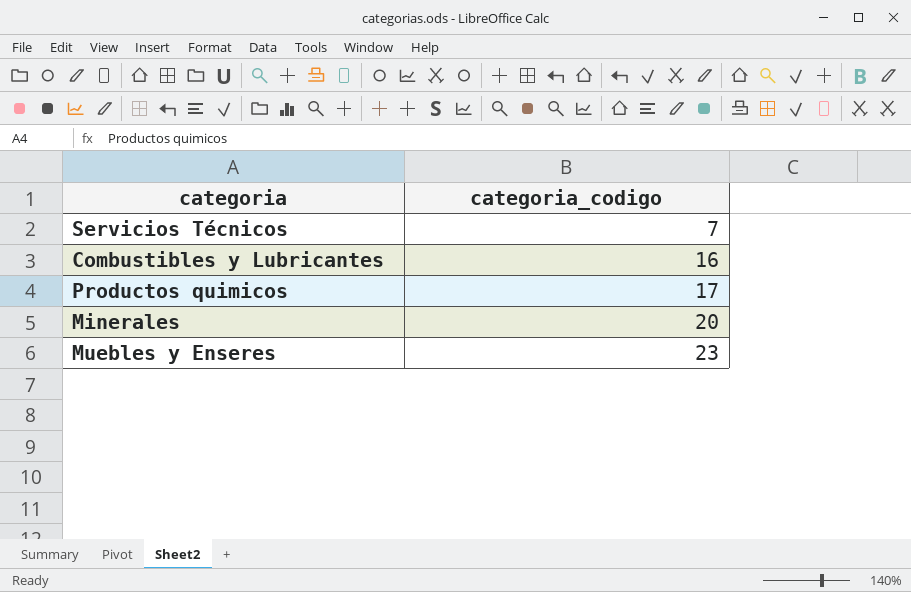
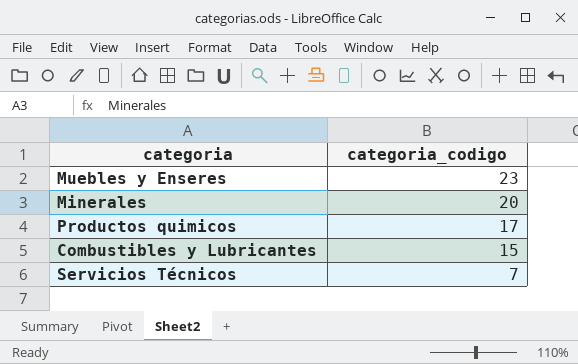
row order: categoria_codigo ascending -> categoria_codigo descending
Combustibles y Lubricantes | categoria_codigo: 16 -> 15

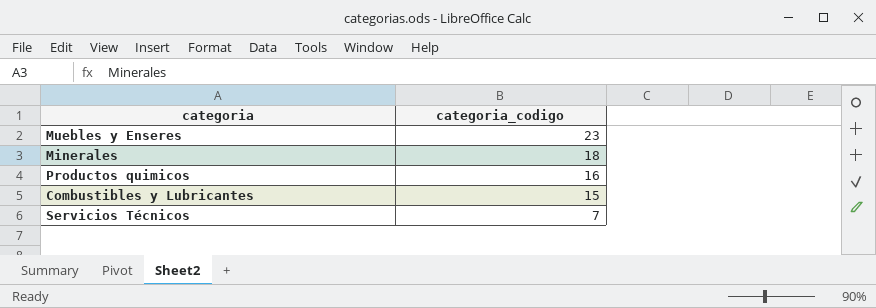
Minerales | categoria_codigo: 20 -> 18
Productos quimicos | categoria_codigo: 17 -> 16

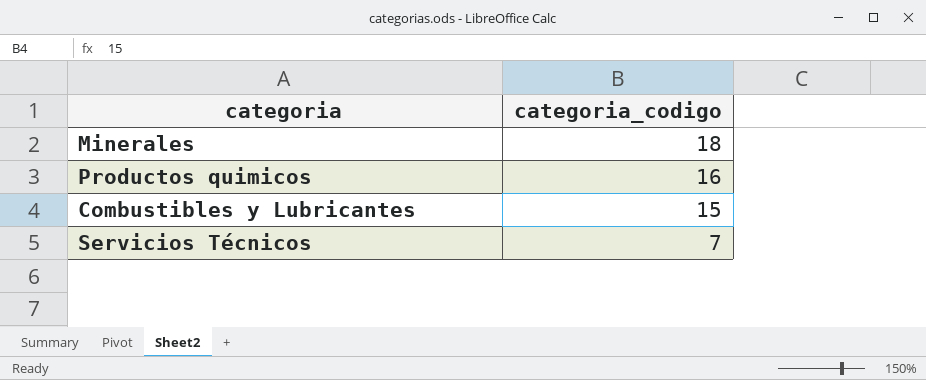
row Muebles y Enseres: 23 -> none

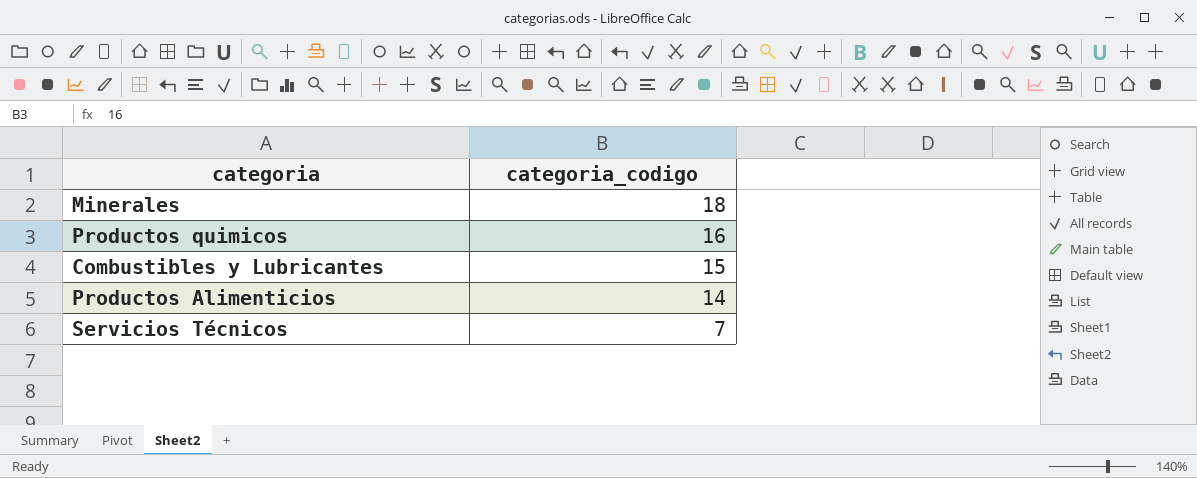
row Productos Alimenticios: none -> 14

